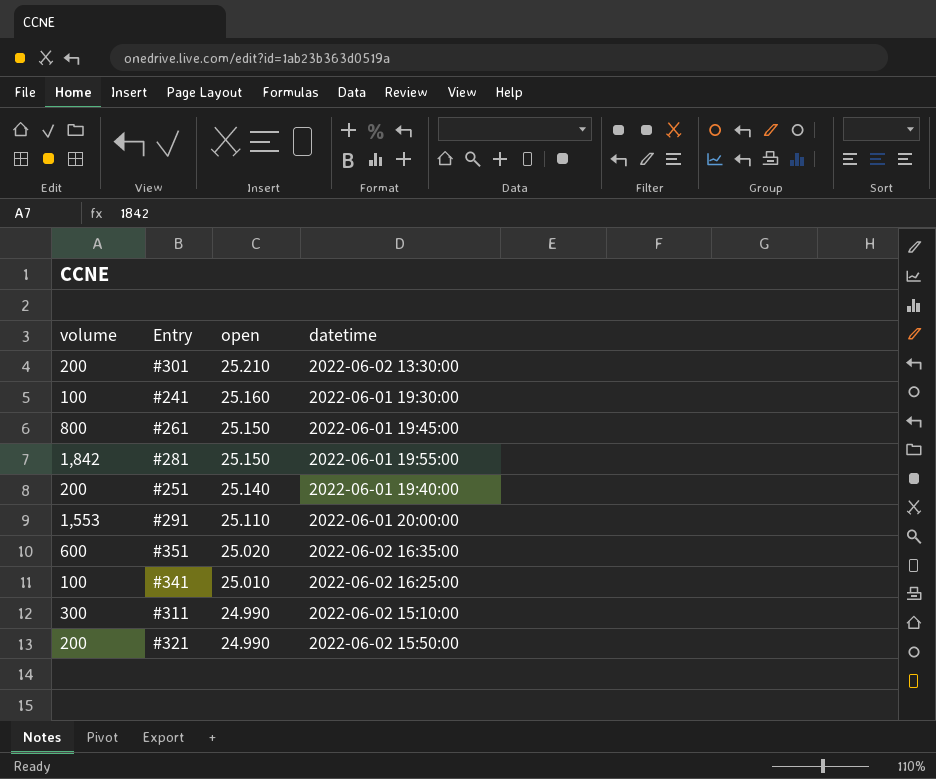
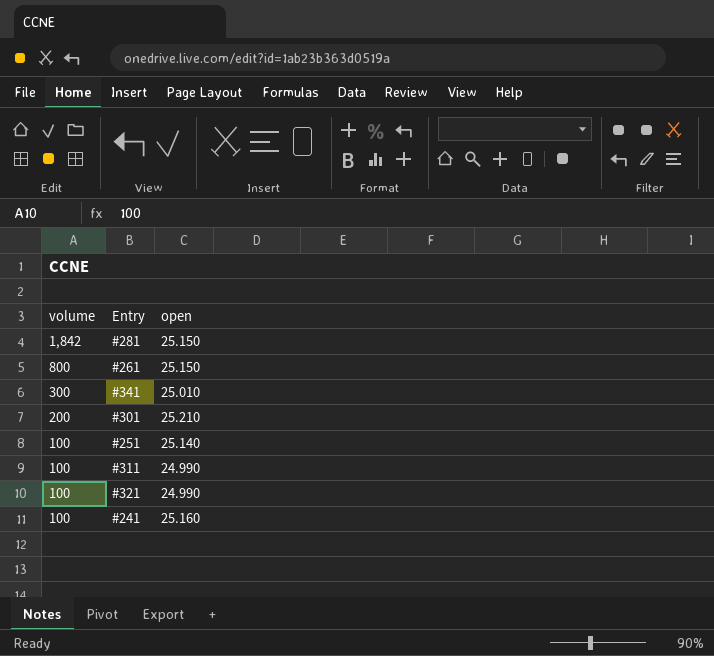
row order: open descending -> volume descending
column datetime | position: 4 -> none
row #291: 1,553 | 25.110 | 2022-06-01 20:00:00 -> none
row #351: 600 | 25.020 | 2022-06-02 16:35:00 -> none
#341 | volume: 100 -> 300
#251 | volume: 200 -> 100
#311 | volume: 300 -> 100
#321 | volume: 200 -> 100

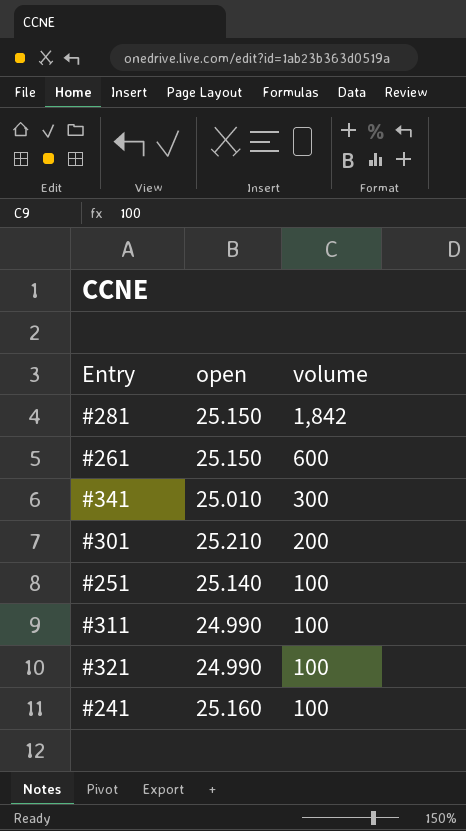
column volume | position: 1 -> 3
#261 | volume: 800 -> 600

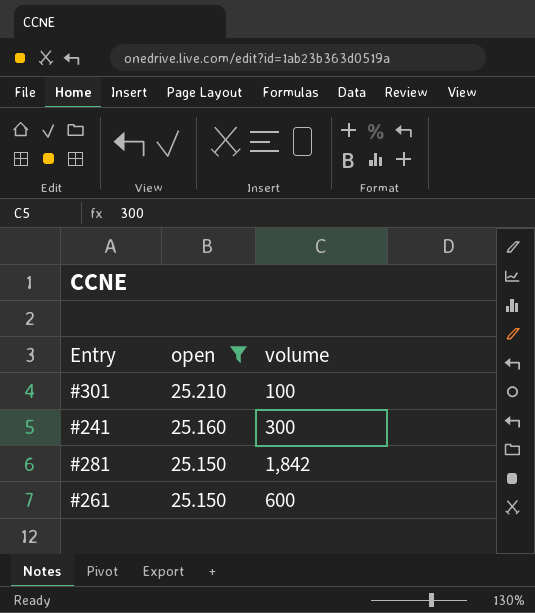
filter: none -> open >= 25.150
row order: volume descending -> open descending
#301 | volume: 200 -> 100
#241 | volume: 100 -> 300

